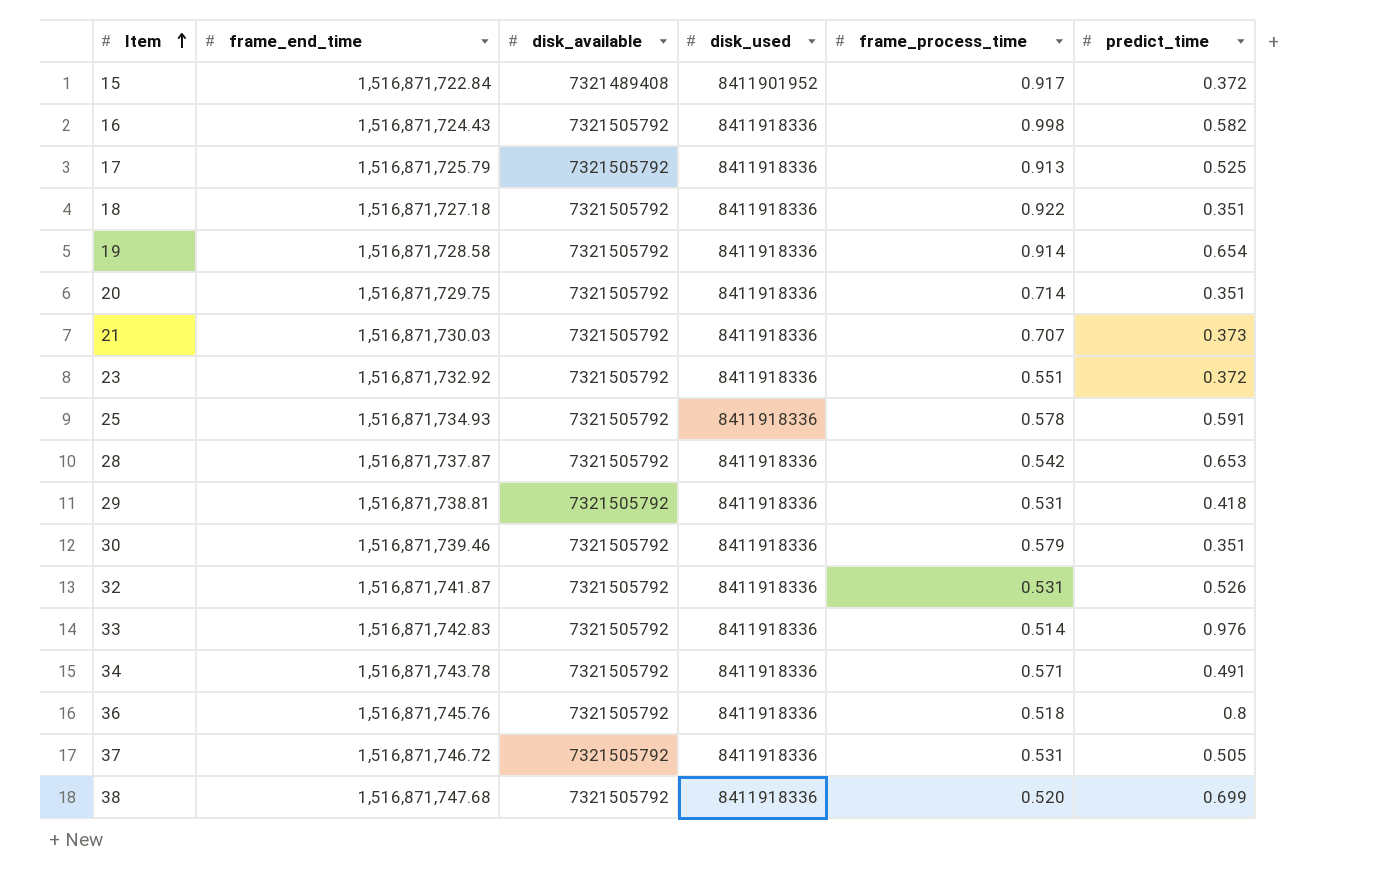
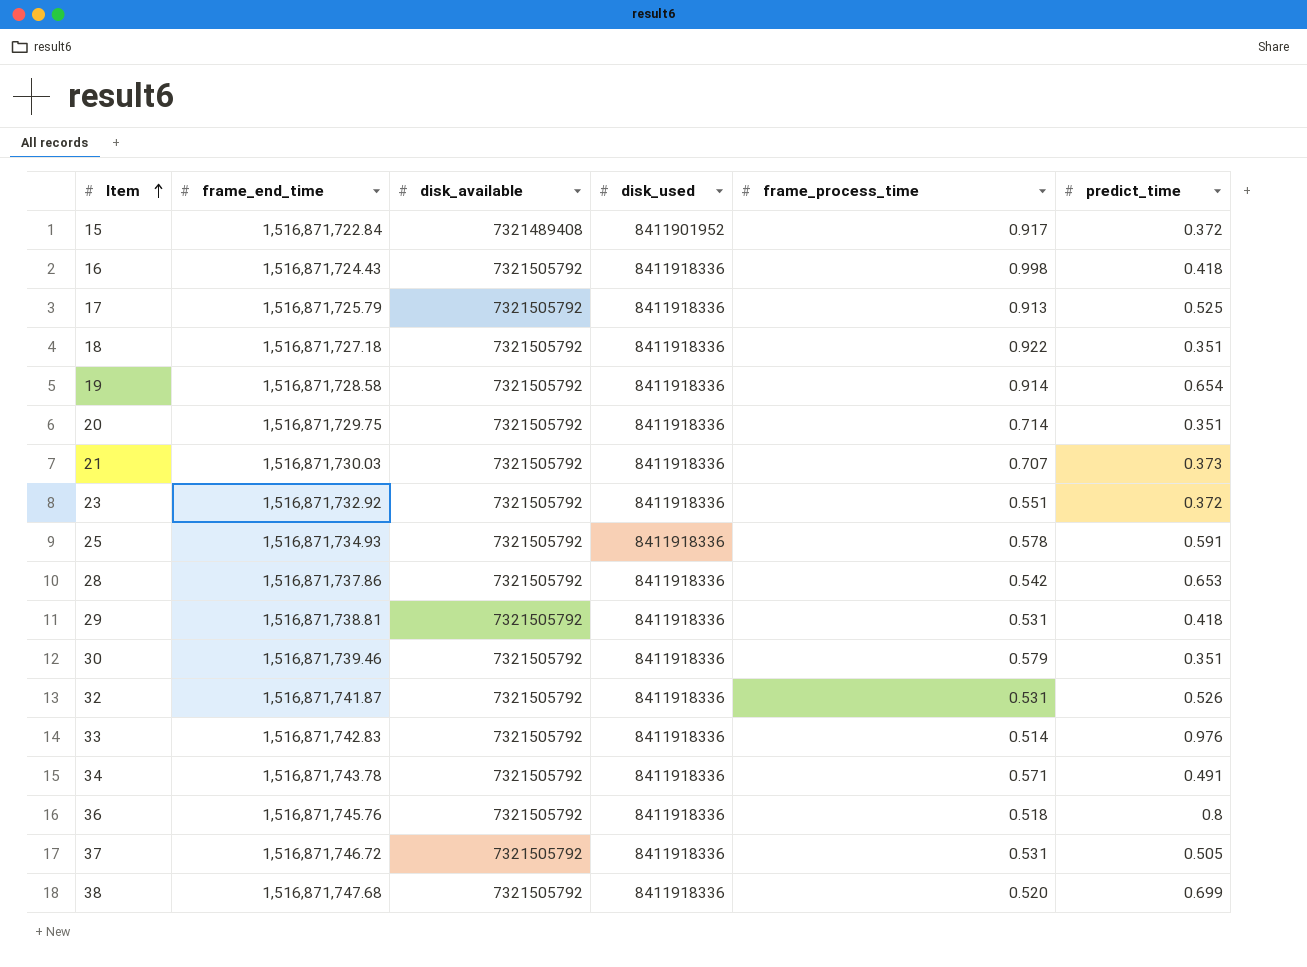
16 | predict_time: 0.582 -> 0.418
28 | frame_end_time: 1,516,871,737.87 -> 1,516,871,737.86

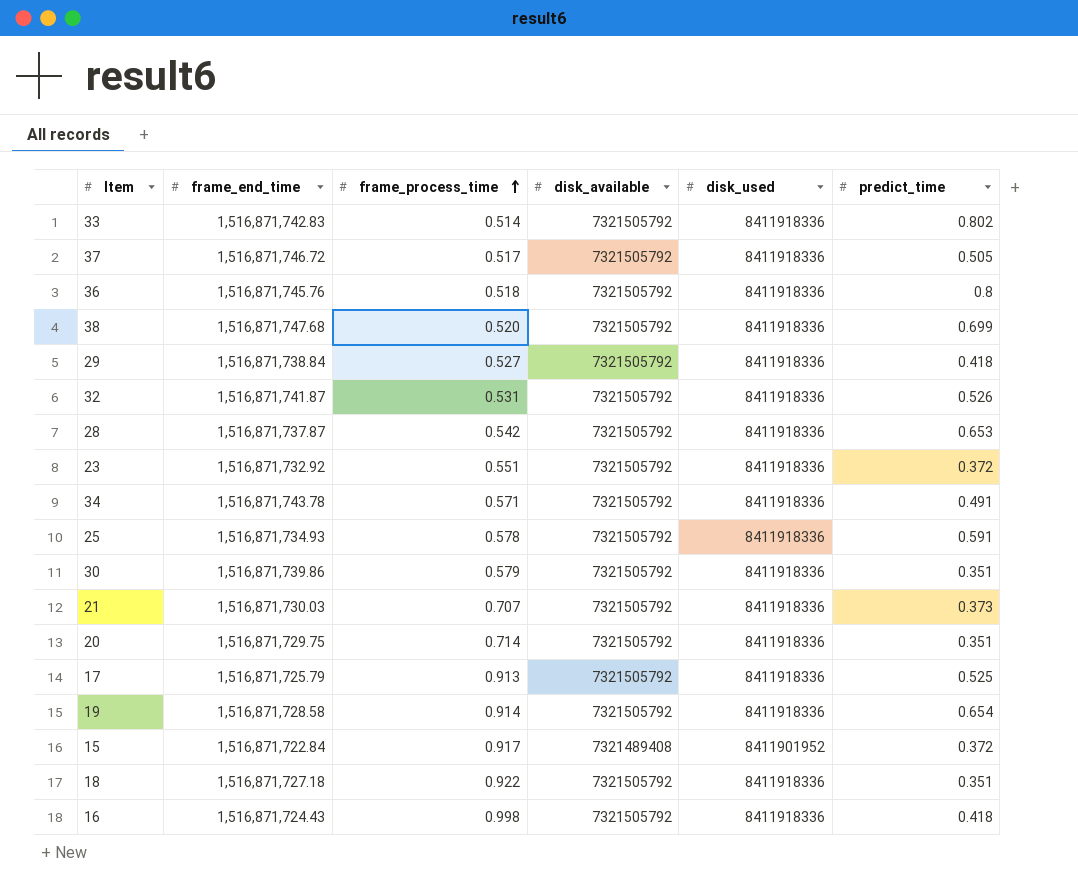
row order: Item ascending -> frame_process_time ascending
column frame_process_time | position: 5 -> 3
33 | predict_time: 0.976 -> 0.802
37 | frame_process_time: 0.531 -> 0.517
29 | frame_end_time: 1,516,871,738.81 -> 1,516,871,738.84
29 | frame_process_time: 0.531 -> 0.527
28 | frame_end_time: 1,516,871,737.86 -> 1,516,871,737.87
30 | frame_end_time: 1,516,871,739.46 -> 1,516,871,739.86

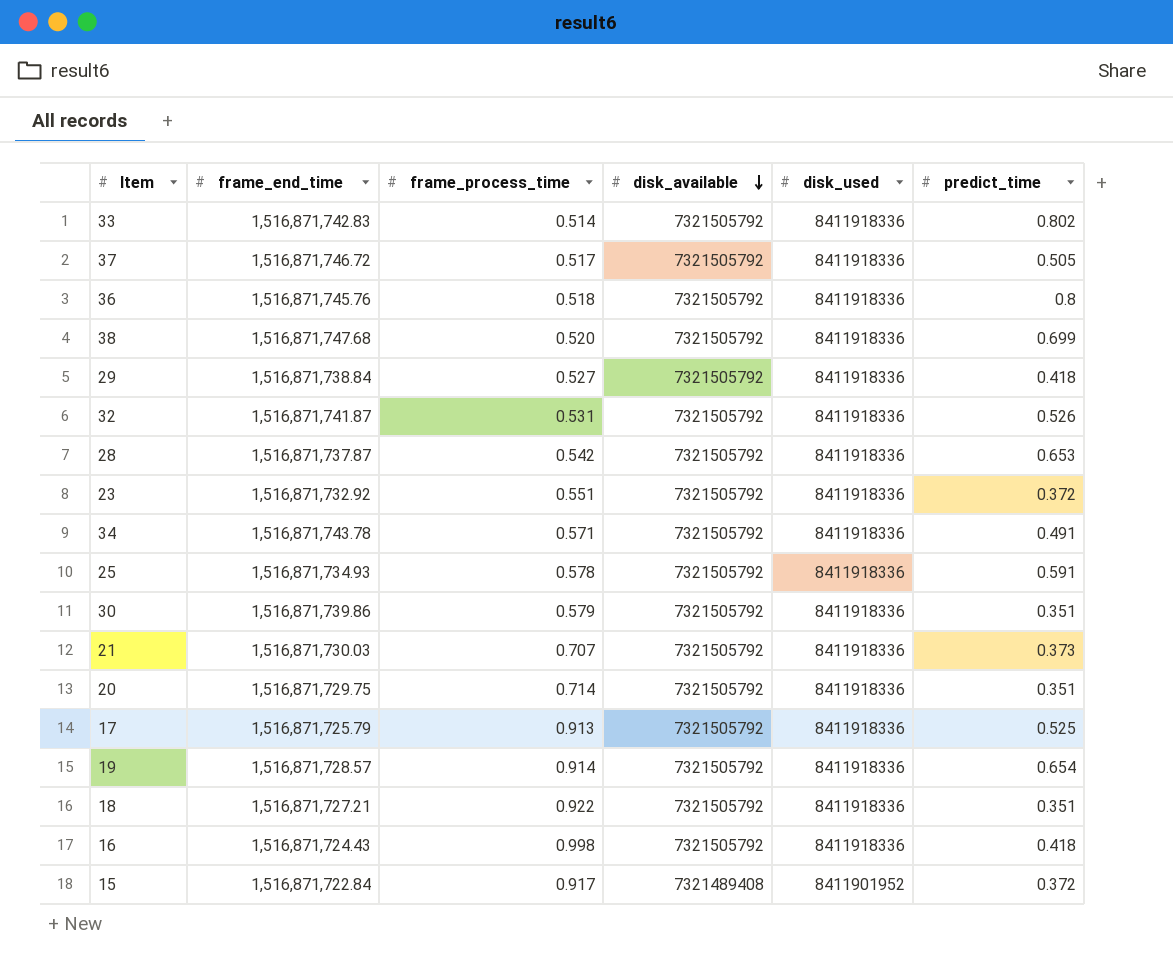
row order: frame_process_time ascending -> disk_available descending
19 | frame_end_time: 1,516,871,728.58 -> 1,516,871,728.57
18 | frame_end_time: 1,516,871,727.18 -> 1,516,871,727.21

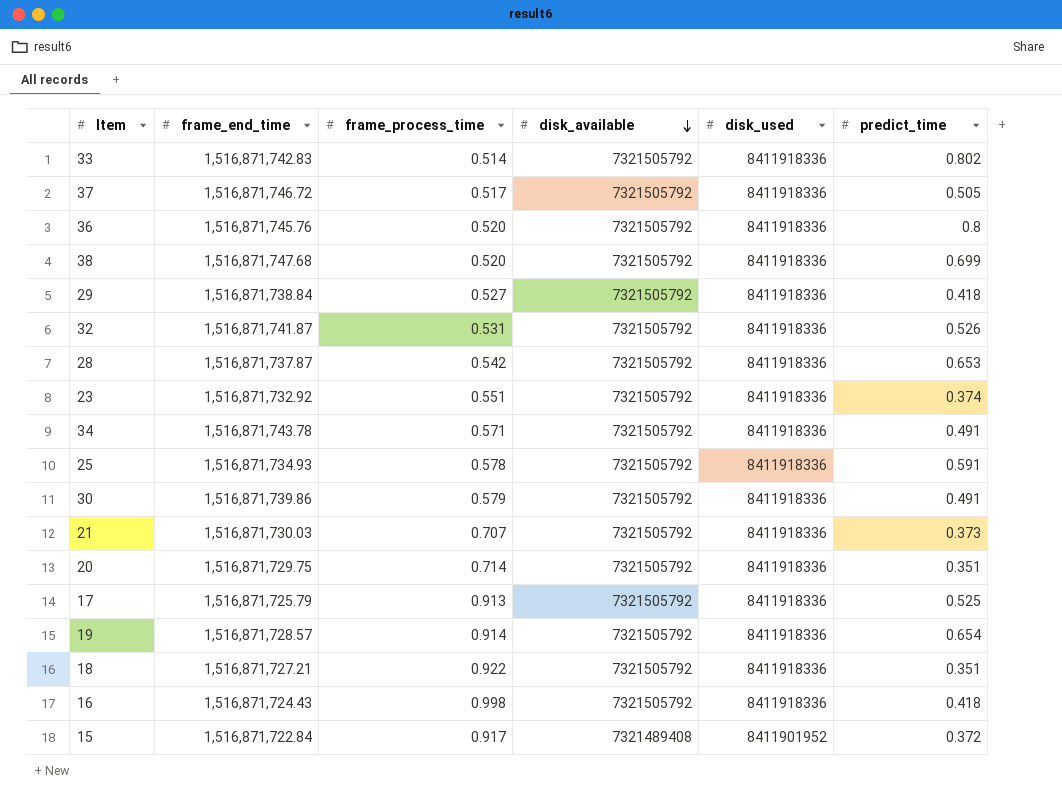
36 | frame_process_time: 0.518 -> 0.520
23 | predict_time: 0.372 -> 0.374
30 | predict_time: 0.351 -> 0.491

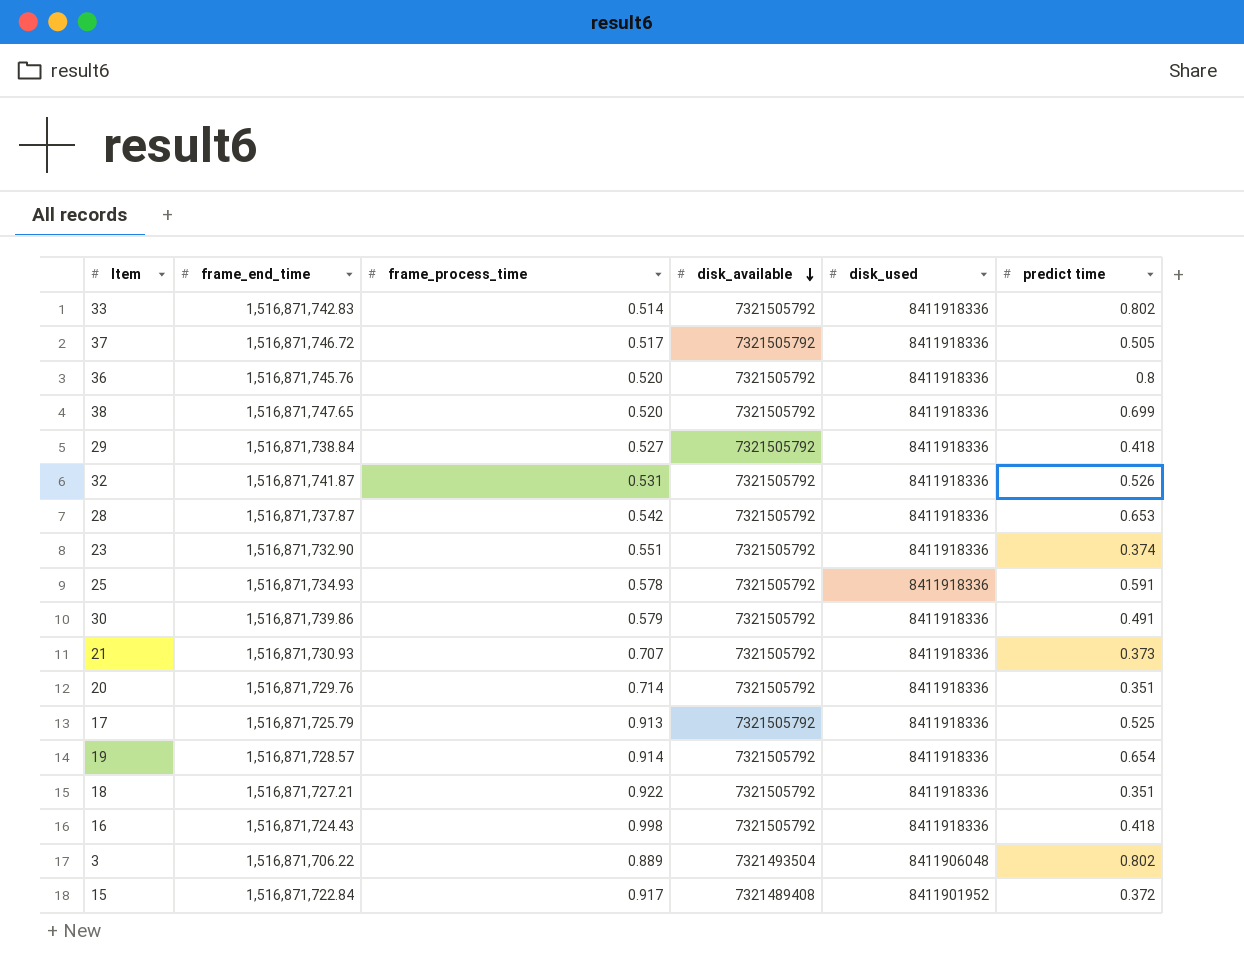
column name: predict_time -> predict time
row 34: 1,516,871,743.78 | 0.571 | 7321505792 | 8411918336 | 0.491 -> none
38 | frame_end_time: 1,516,871,747.68 -> 1,516,871,747.65
23 | frame_end_time: 1,516,871,732.92 -> 1,516,871,732.90
21 | frame_end_time: 1,516,871,730.03 -> 1,516,871,730.93
20 | frame_end_time: 1,516,871,729.75 -> 1,516,871,729.76
row 3: none -> 1,516,871,706.22 | 0.889 | 7321493504 | 8411906048 | 0.802

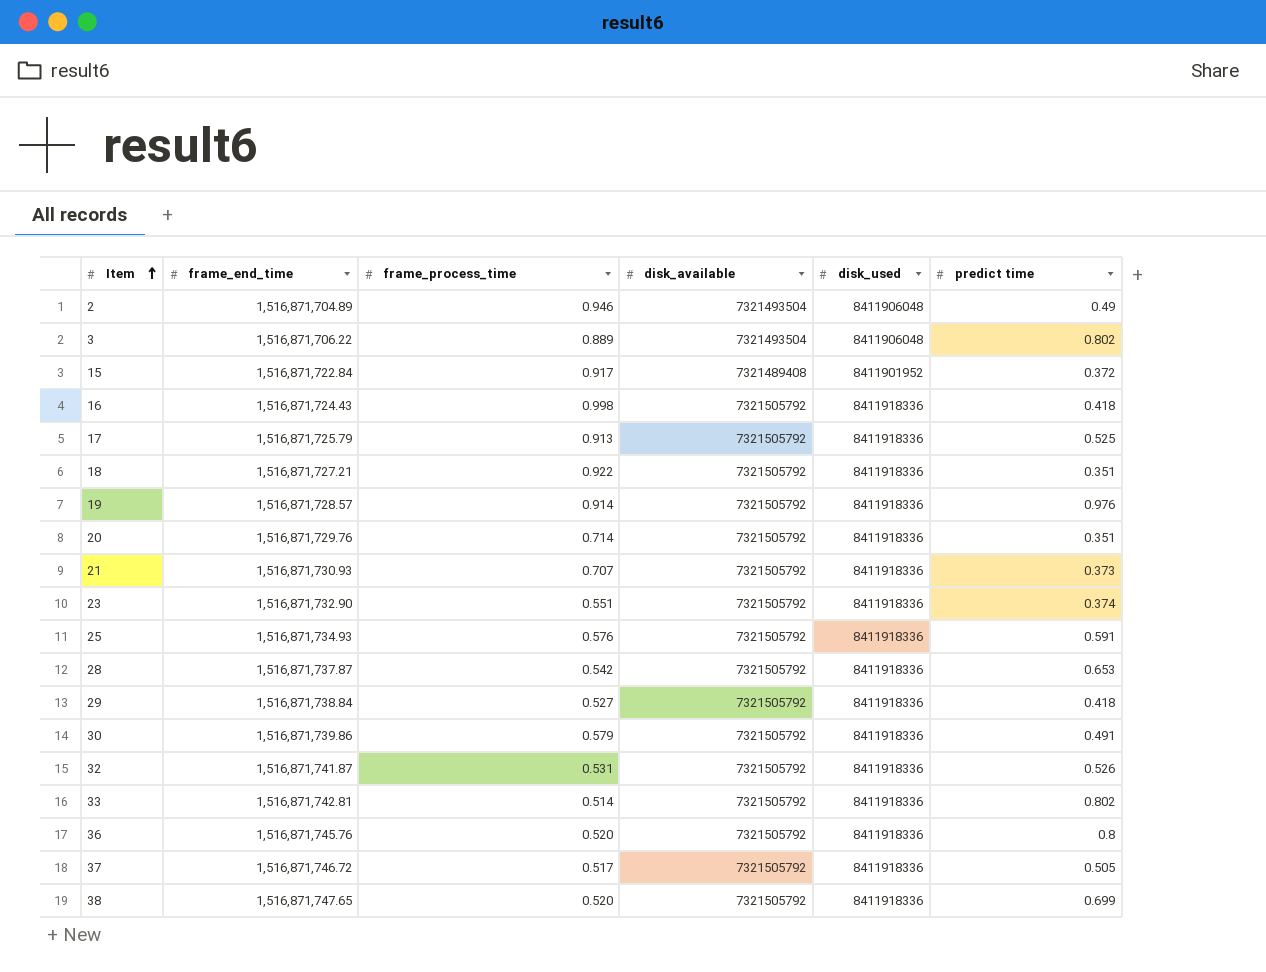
row order: disk_available descending -> Item ascending
row 2: none -> 1,516,871,704.89 | 0.946 | 7321493504 | 8411906048 | 0.49
19 | predict time: 0.654 -> 0.976
25 | frame_process_time: 0.578 -> 0.576
33 | frame_end_time: 1,516,871,742.83 -> 1,516,871,742.81

